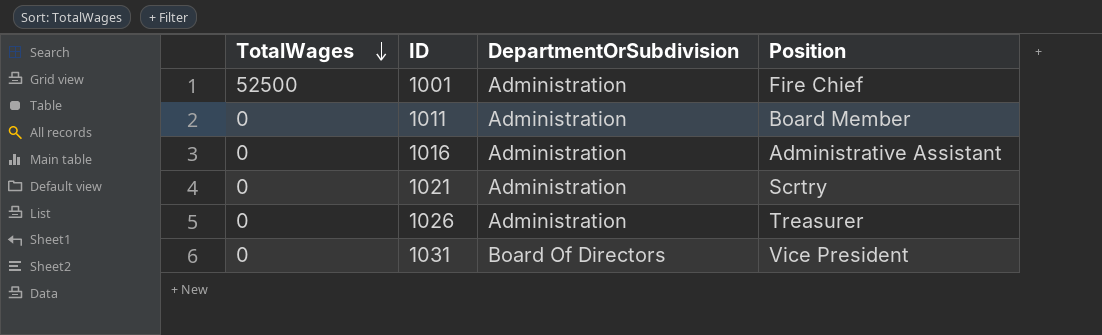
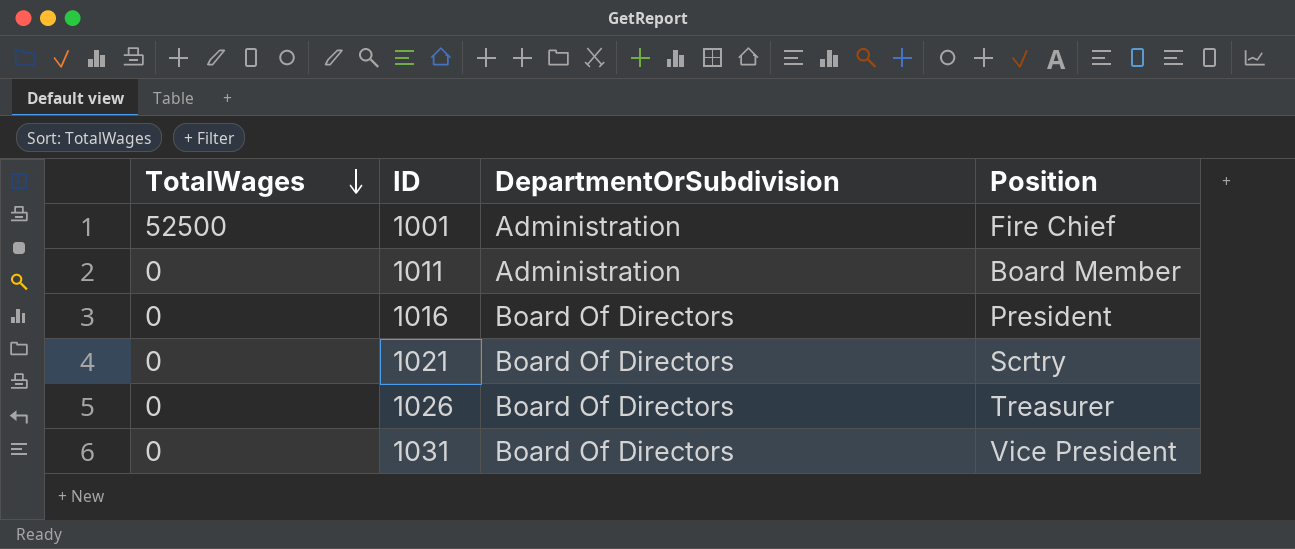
1016 | DepartmentOrSubdivision: Administration -> Board Of Directors
1016 | Position: Administrative Assistant -> President
1021 | DepartmentOrSubdivision: Administration -> Board Of Directors
1026 | DepartmentOrSubdivision: Administration -> Board Of Directors

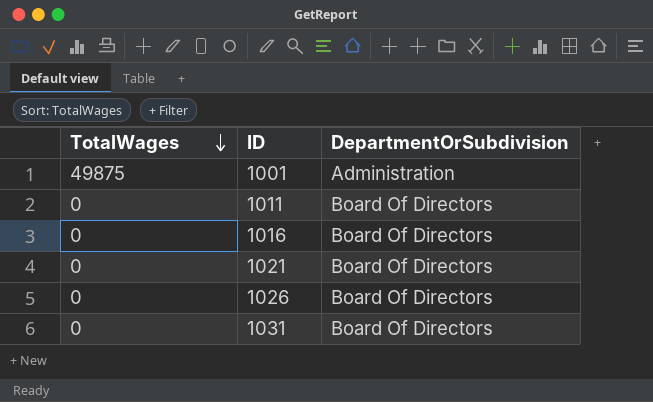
column Position | position: 4 -> none
1001 | TotalWages: 52500 -> 49875
1011 | DepartmentOrSubdivision: Administration -> Board Of Directors

